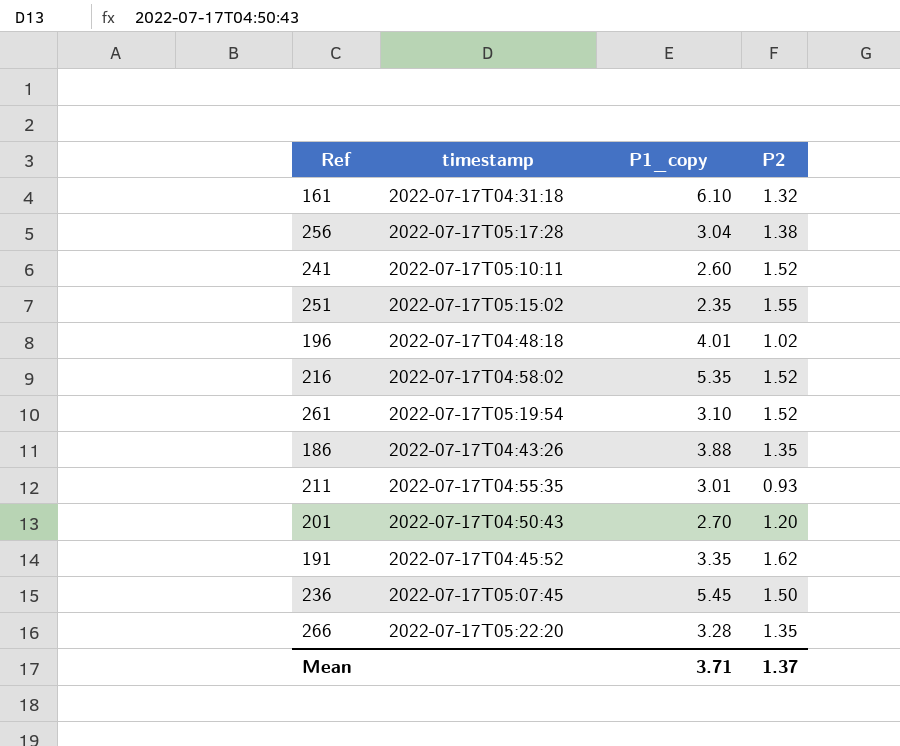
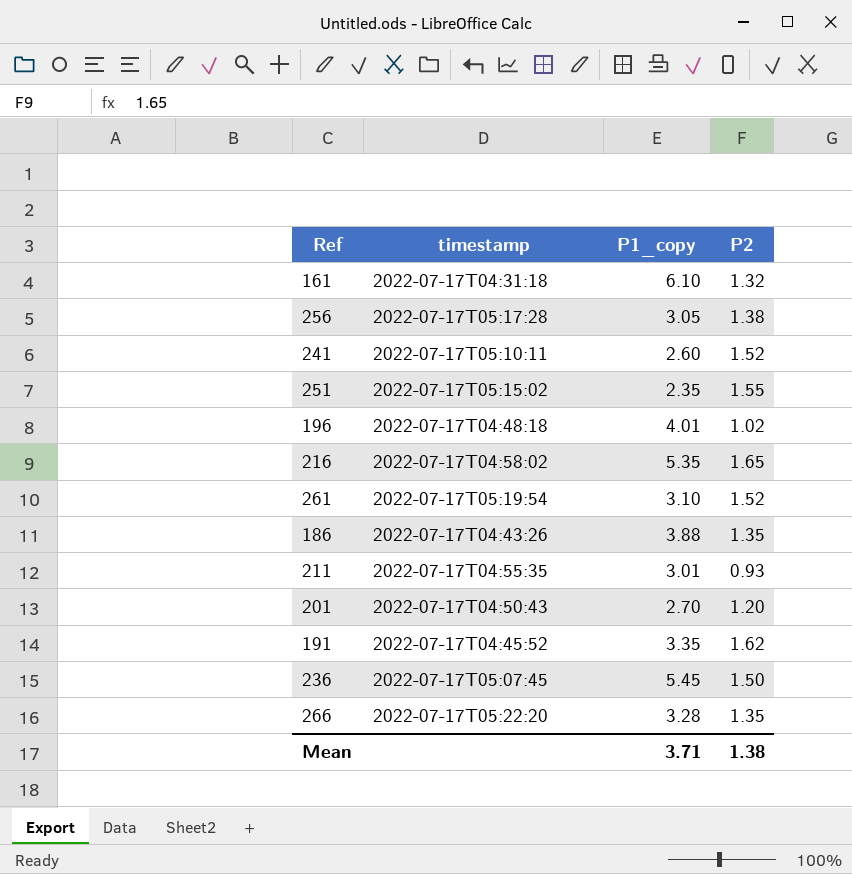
256 | P1_copy: 3.04 -> 3.05
216 | P2: 1.52 -> 1.65
Mean | P2: 1.37 -> 1.38

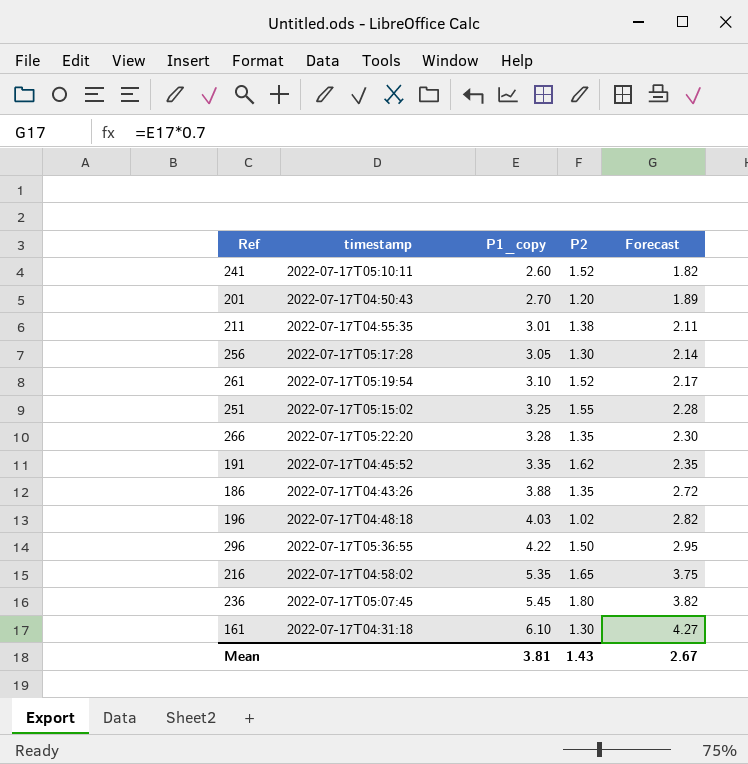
row order: none -> P1_copy ascending
column Forecast | formula: none -> [P1_copy] * 0.7
211 | P2: 0.93 -> 1.38
256 | P2: 1.38 -> 1.30
251 | P1_copy: 2.35 -> 3.25
196 | P1_copy: 4.01 -> 4.03
row 296: none -> 2022-07-17T05:36:55 | 4.22 | 1.50 | 2.95
236 | P2: 1.50 -> 1.80
161 | P2: 1.32 -> 1.30
Mean | P1_copy: 3.71 -> 3.81
Mean | P2: 1.38 -> 1.43

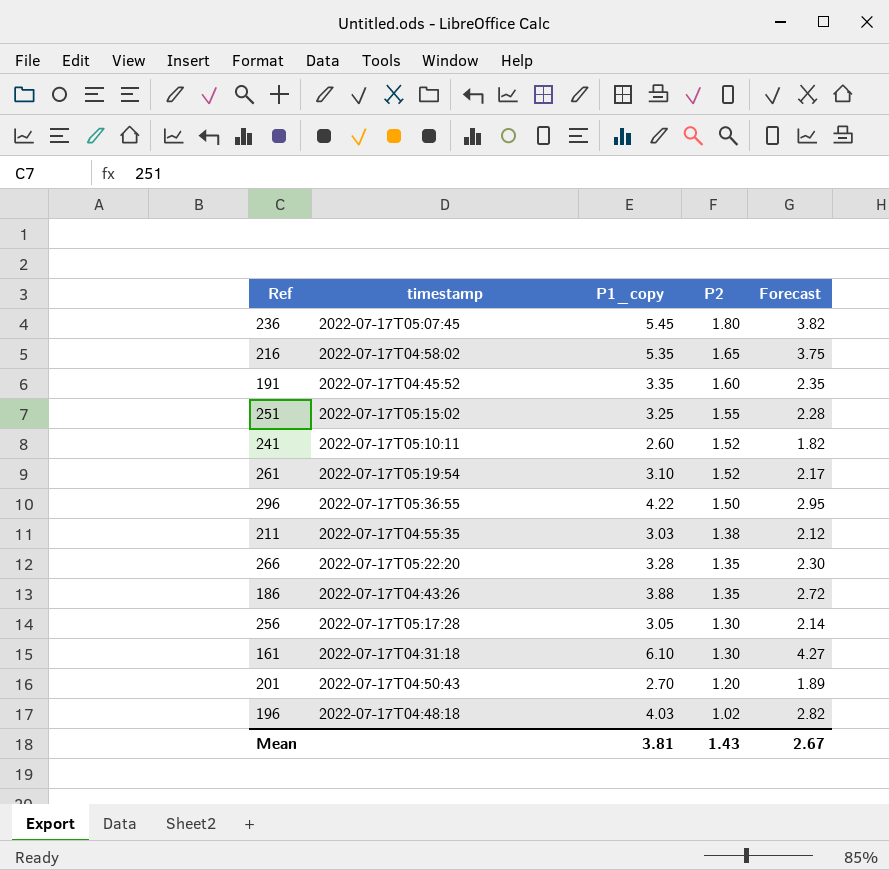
row order: P1_copy ascending -> P2 descending
191 | P2: 1.62 -> 1.60
211 | P1_copy: 3.01 -> 3.03
211 | Forecast: 2.11 -> 2.12

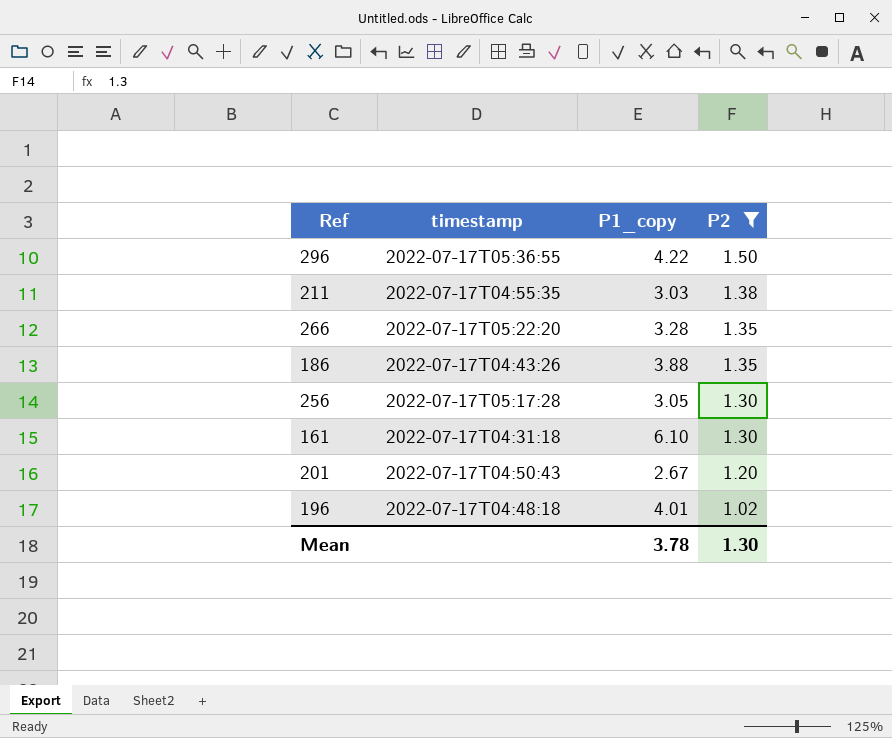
filter: none -> P2 <= 1.50
column Forecast | formula: [P1_copy] * 0.7 -> none
201 | P1_copy: 2.70 -> 2.67
196 | P1_copy: 4.03 -> 4.01
Mean | P1_copy: 3.81 -> 3.78
Mean | P2: 1.43 -> 1.30

